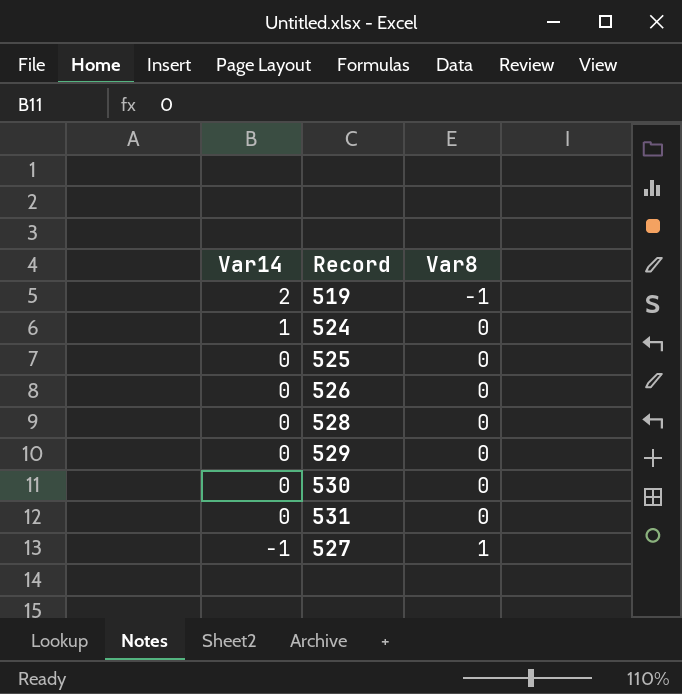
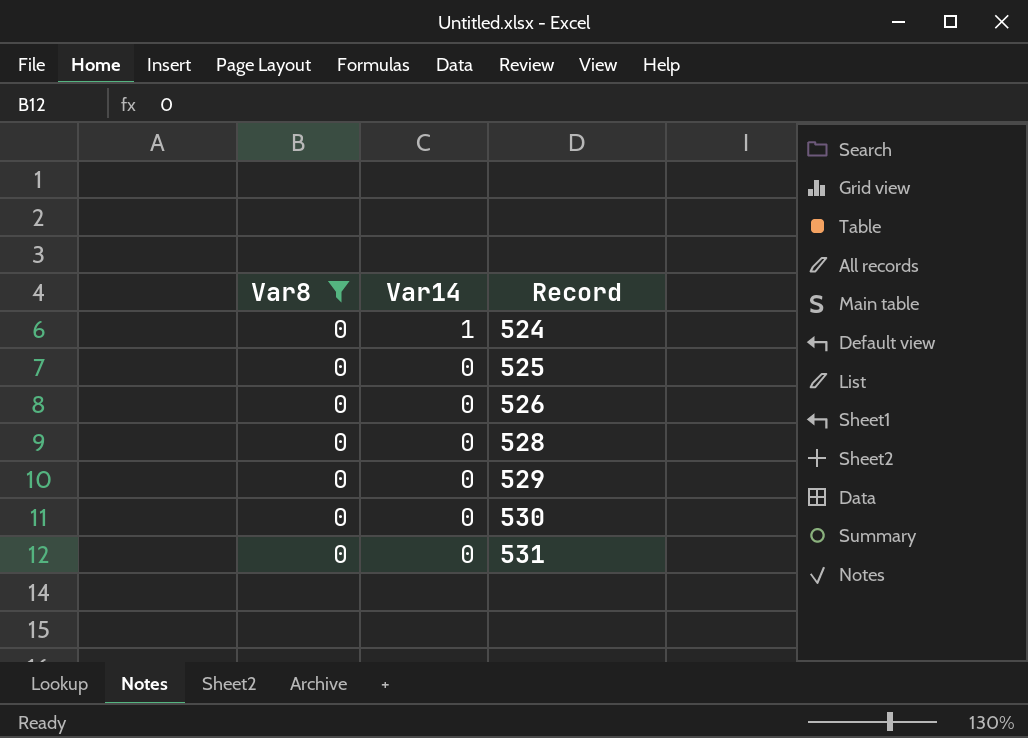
filter: none -> Var8 = 0
column Var8 | position: 3 -> 1

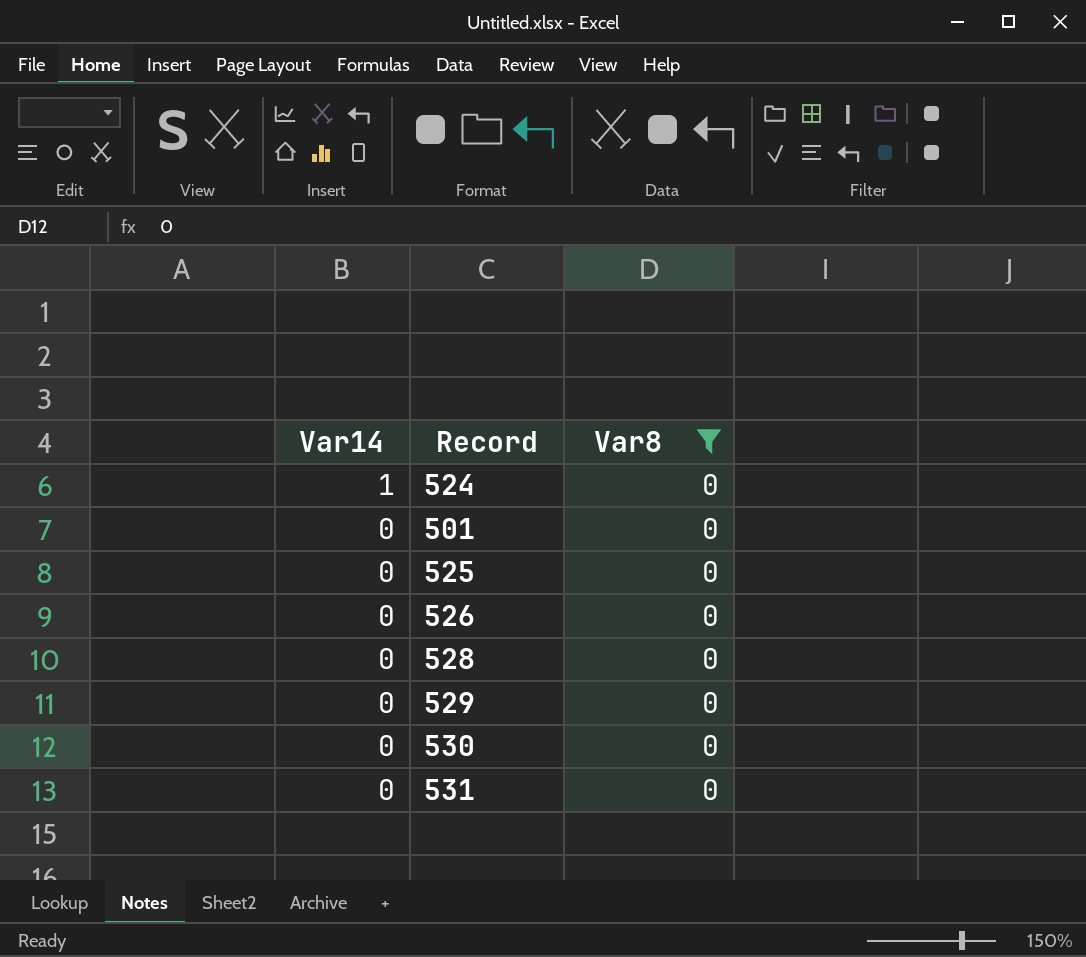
column Var8 | position: 1 -> 3
row 501: none -> 0 | 0

